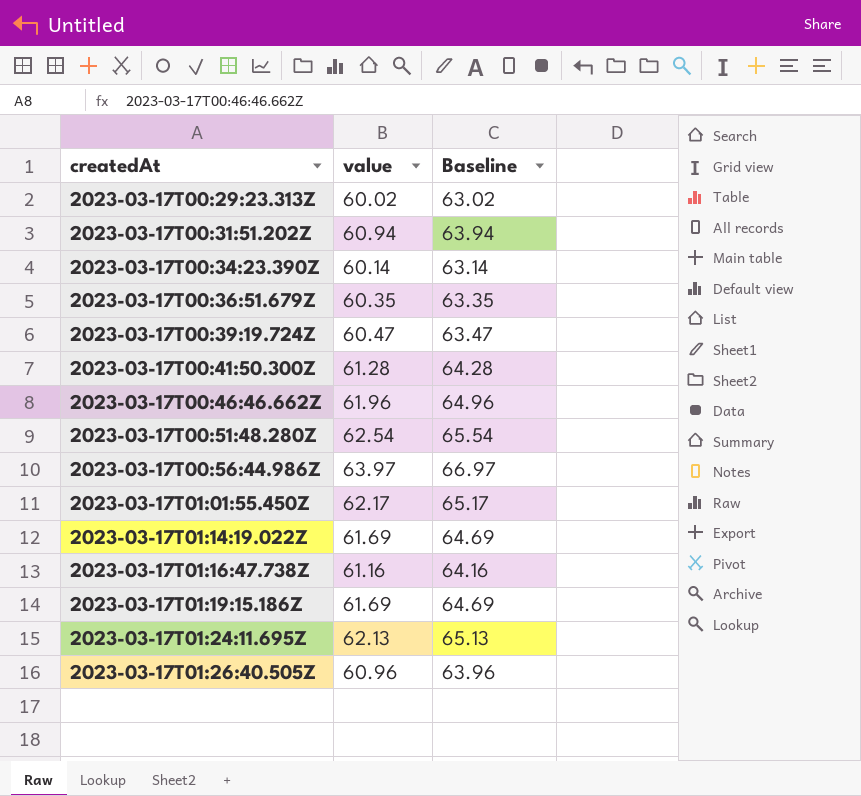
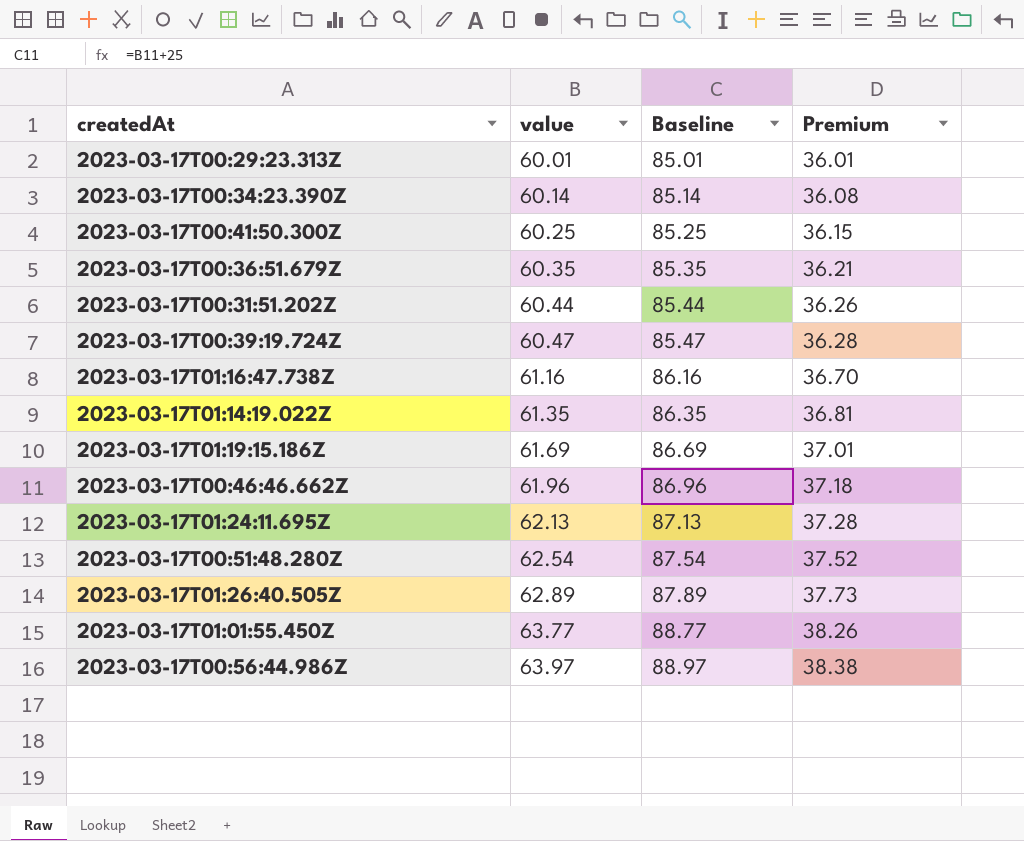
row order: createdAt ascending -> value ascending
column Baseline | formula: [value] + 3 -> [value] + 25
column Premium | formula: none -> [value] * 0.6
2023-03-17T00:29:23.313Z | value: 60.02 -> 60.01
2023-03-17T00:41:50.300Z | value: 61.28 -> 60.25
2023-03-17T00:31:51.202Z | value: 60.94 -> 60.44
2023-03-17T01:14:19.022Z | value: 61.69 -> 61.35
2023-03-17T01:26:40.505Z | value: 60.96 -> 62.89
2023-03-17T01:01:55.450Z | value: 62.17 -> 63.77

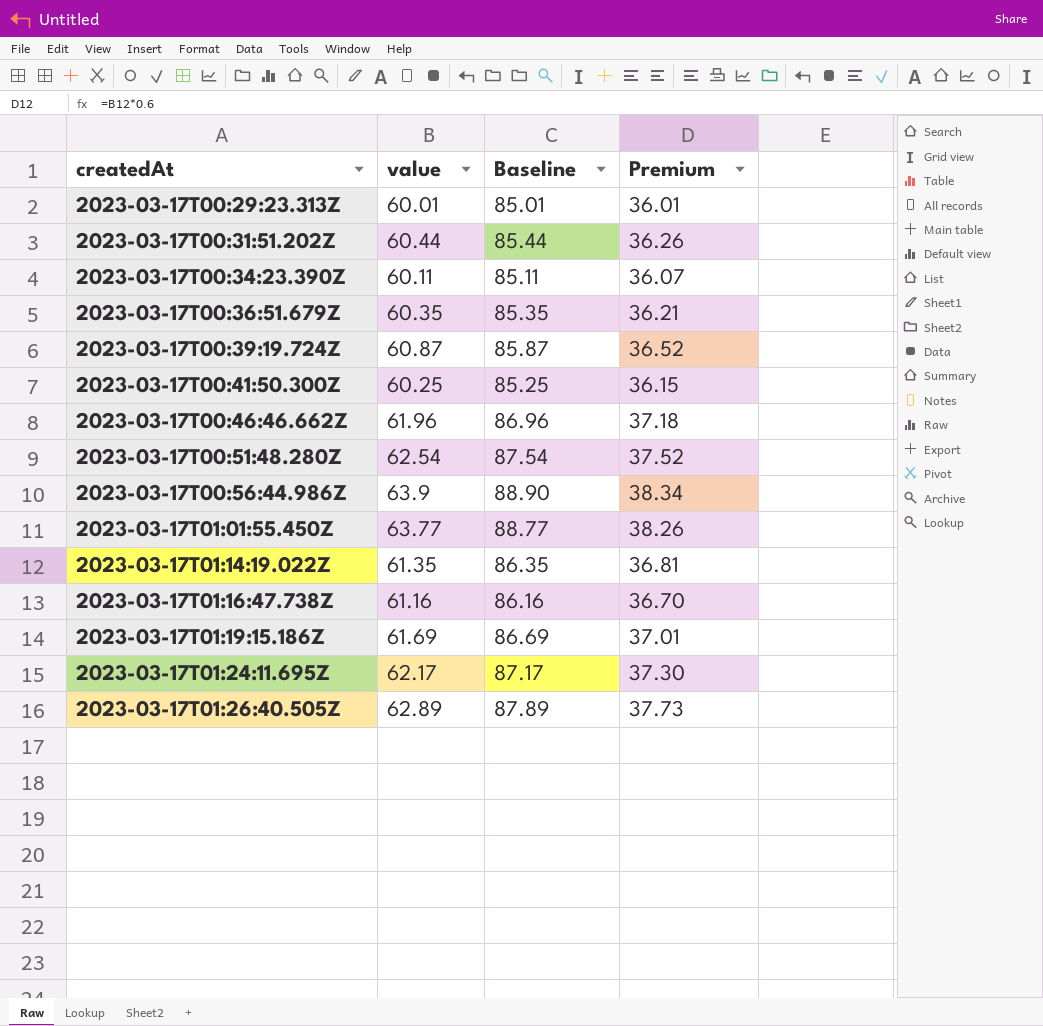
row order: value ascending -> createdAt ascending
2023-03-17T00:34:23.390Z | value: 60.14 -> 60.11
2023-03-17T00:34:23.390Z | Baseline: 85.14 -> 85.11
2023-03-17T00:34:23.390Z | Premium: 36.08 -> 36.07
2023-03-17T00:39:19.724Z | value: 60.47 -> 60.87
2023-03-17T00:39:19.724Z | Baseline: 85.47 -> 85.87
2023-03-17T00:39:19.724Z | Premium: 36.28 -> 36.52
2023-03-17T00:56:44.986Z | value: 63.97 -> 63.9
2023-03-17T00:56:44.986Z | Baseline: 88.97 -> 88.90
2023-03-17T00:56:44.986Z | Premium: 38.38 -> 38.34
2023-03-17T01:24:11.695Z | value: 62.13 -> 62.17
2023-03-17T01:24:11.695Z | Baseline: 87.13 -> 87.17
2023-03-17T01:24:11.695Z | Premium: 37.28 -> 37.30

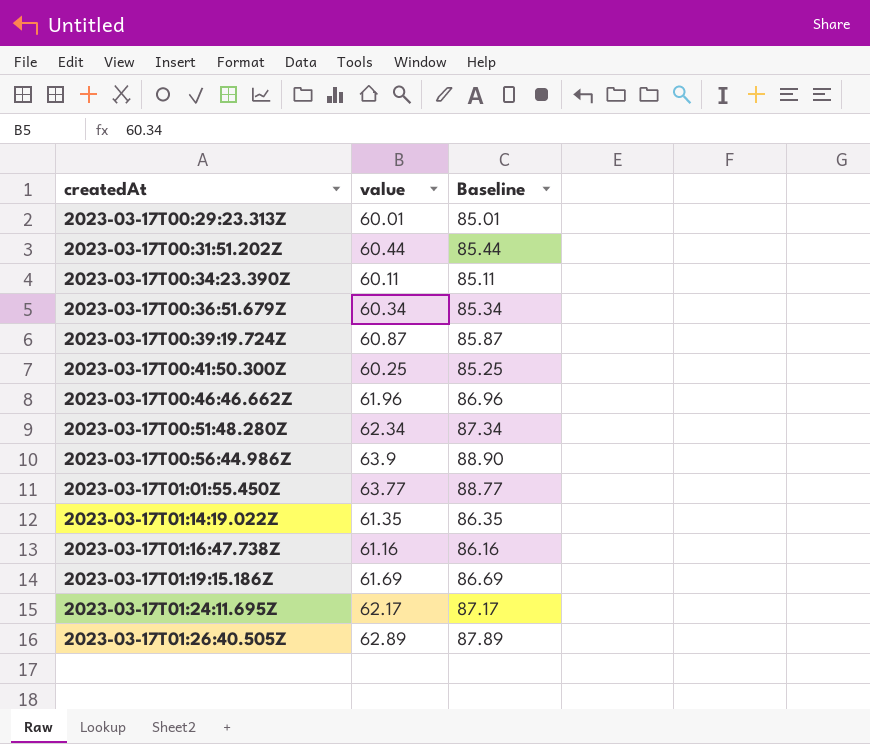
column Premium | formula: [value] * 0.6 -> none
2023-03-17T00:36:51.679Z | value: 60.35 -> 60.34
2023-03-17T00:36:51.679Z | Baseline: 85.35 -> 85.34
2023-03-17T00:51:48.280Z | value: 62.54 -> 62.34
2023-03-17T00:51:48.280Z | Baseline: 87.54 -> 87.34

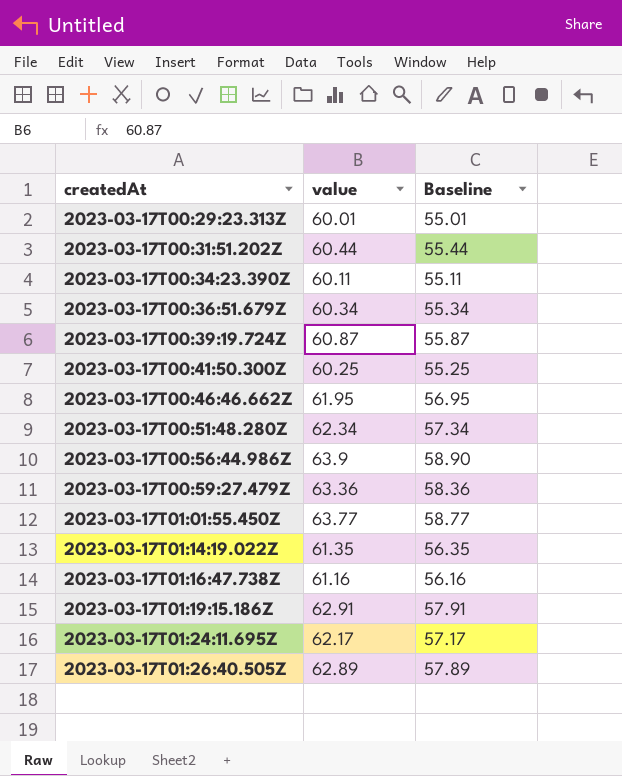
column Baseline | formula: [value] + 25 -> [value] - 5
2023-03-17T00:46:46.662Z | value: 61.96 -> 61.95
row 2023-03-17T00:59:27.479Z: none -> 63.36 | 58.36
2023-03-17T01:19:15.186Z | value: 61.69 -> 62.91

